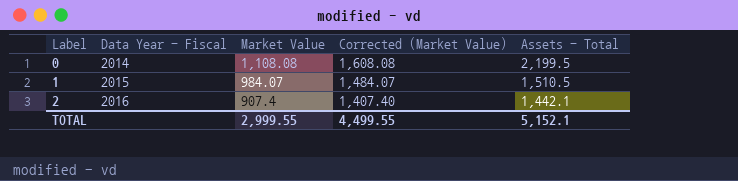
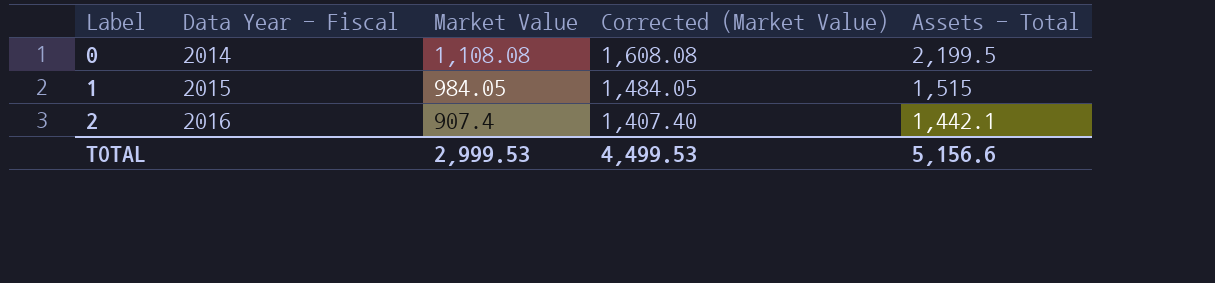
1 | Market Value: 984.07 -> 984.05
1 | Corrected (Market Value): 1,484.07 -> 1,484.05
1 | Assets - Total: 1,510.5 -> 1,515
TOTAL | Market Value: 2,999.55 -> 2,999.53
TOTAL | Corrected (Market Value): 4,499.55 -> 4,499.53
TOTAL | Assets - Total: 5,152.1 -> 5,156.6

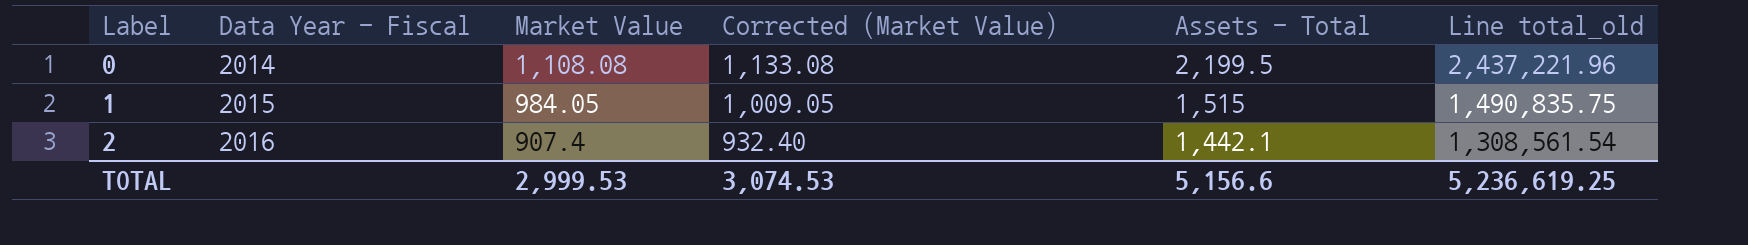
column Corrected (Market Value) | formula: [Market Value] + 500 -> [Market Value] + 25
column Line total_old | formula: none -> [Market Value] * [Assets - Total]
TOTAL | Corrected (Market Value): 4,499.53 -> 3,074.53

